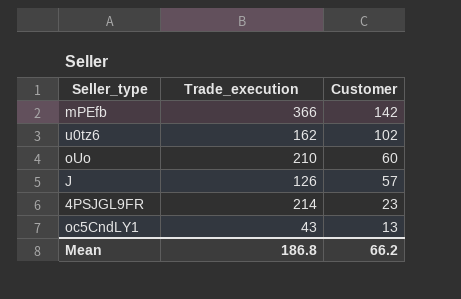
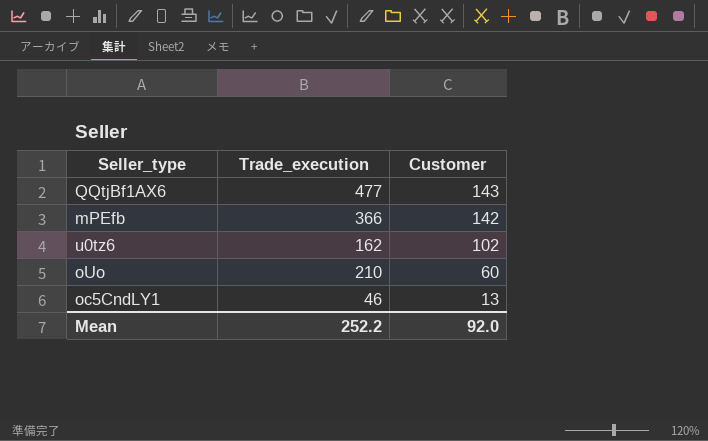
row J: 126 | 57 -> none
row 4PSJGL9FR: 214 | 23 -> none
row QQtjBf1AX6: none -> 477 | 143
oc5CndLY1 | Trade_execution: 43 -> 46
Mean | Trade_execution: 186.8 -> 252.2
Mean | Customer: 66.2 -> 92.0

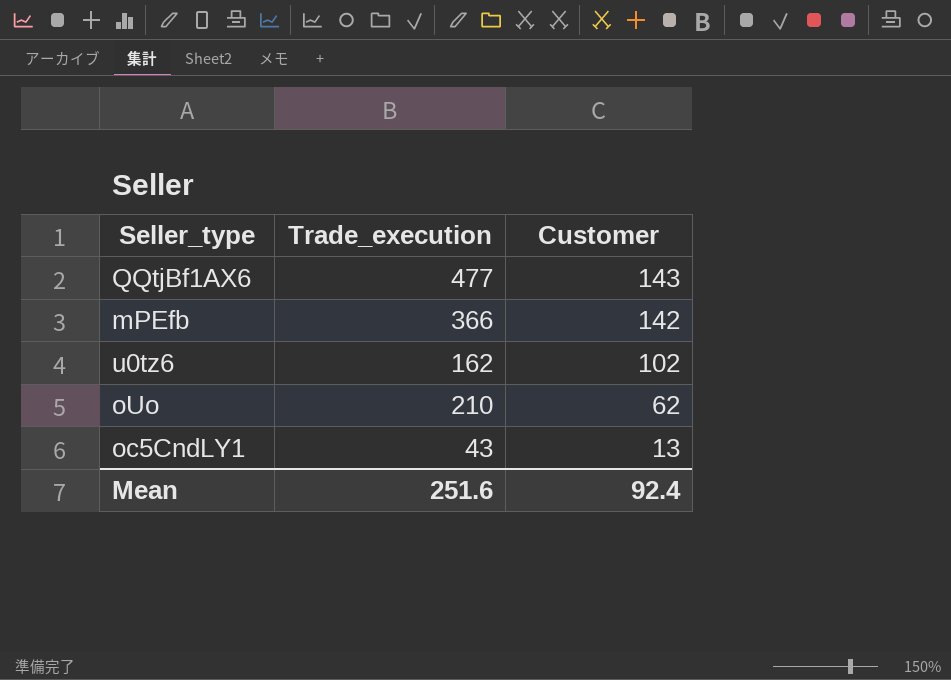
oUo | Customer: 60 -> 62
oc5CndLY1 | Trade_execution: 46 -> 43
Mean | Trade_execution: 252.2 -> 251.6
Mean | Customer: 92.0 -> 92.4

